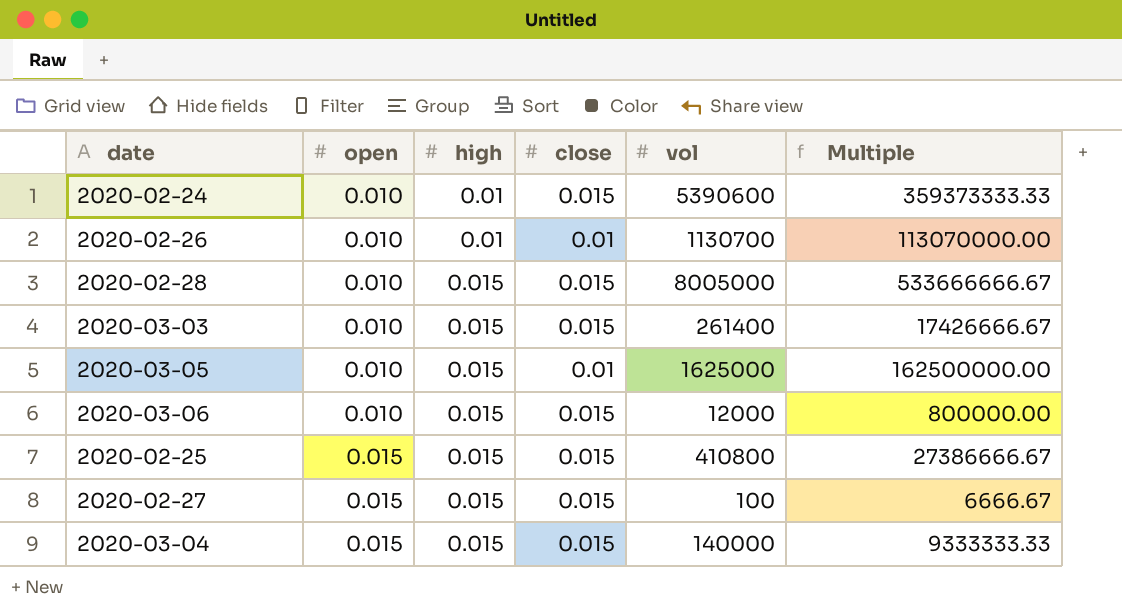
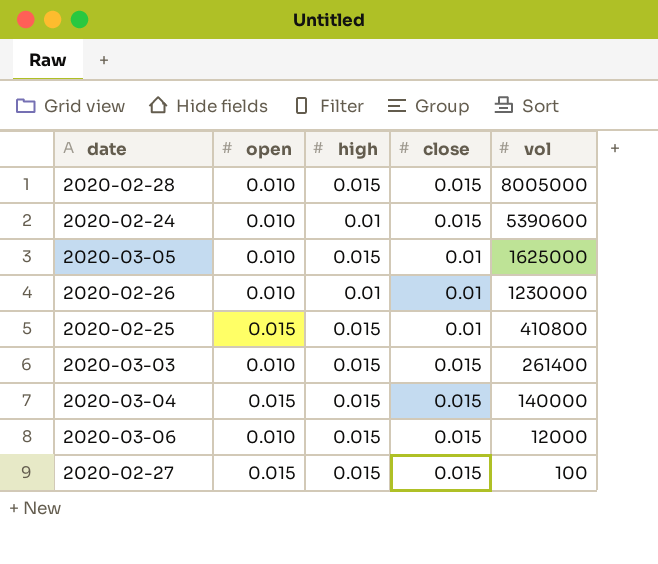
row order: open ascending -> vol descending
column Multiple | formula: [vol] / [close] -> none
2020-02-26 | vol: 1130700 -> 1230000
2020-02-25 | close: 0.015 -> 0.01

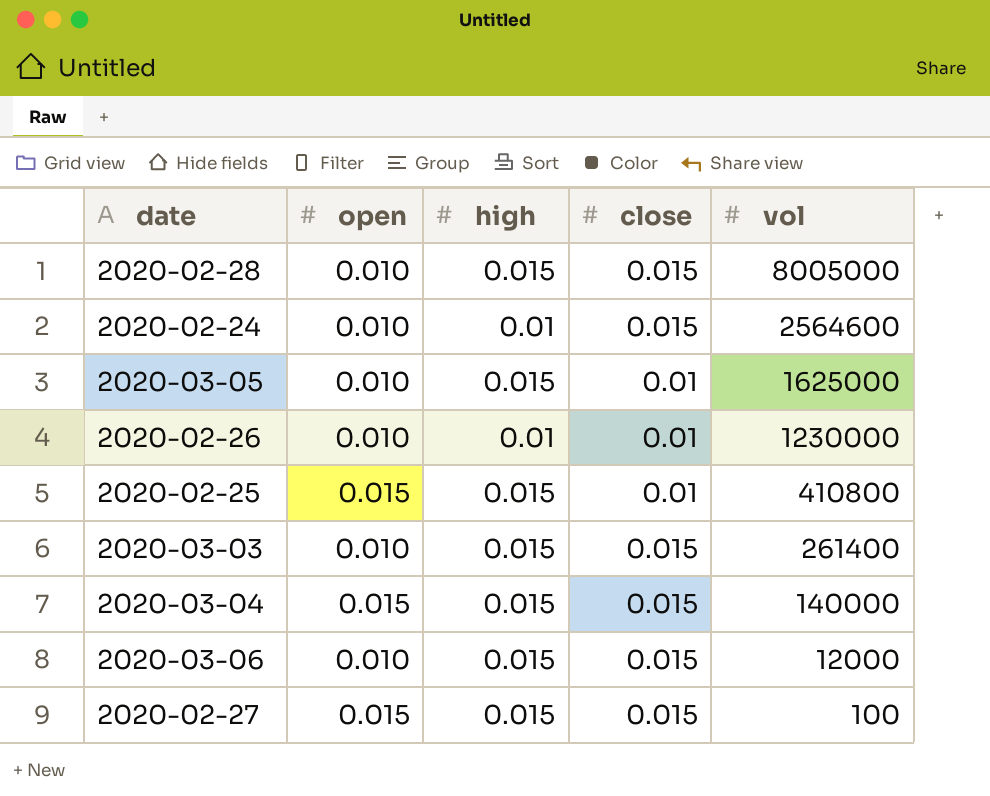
2020-02-24 | vol: 5390600 -> 2564600

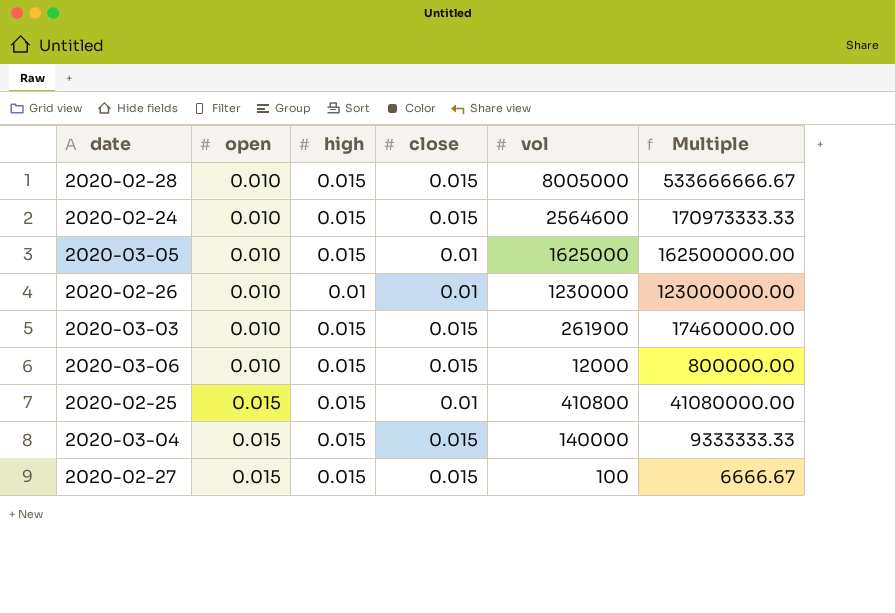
row order: vol descending -> open ascending
column Multiple | formula: none -> [vol] / [close]
2020-02-24 | high: 0.01 -> 0.015
2020-03-03 | vol: 261400 -> 261900

